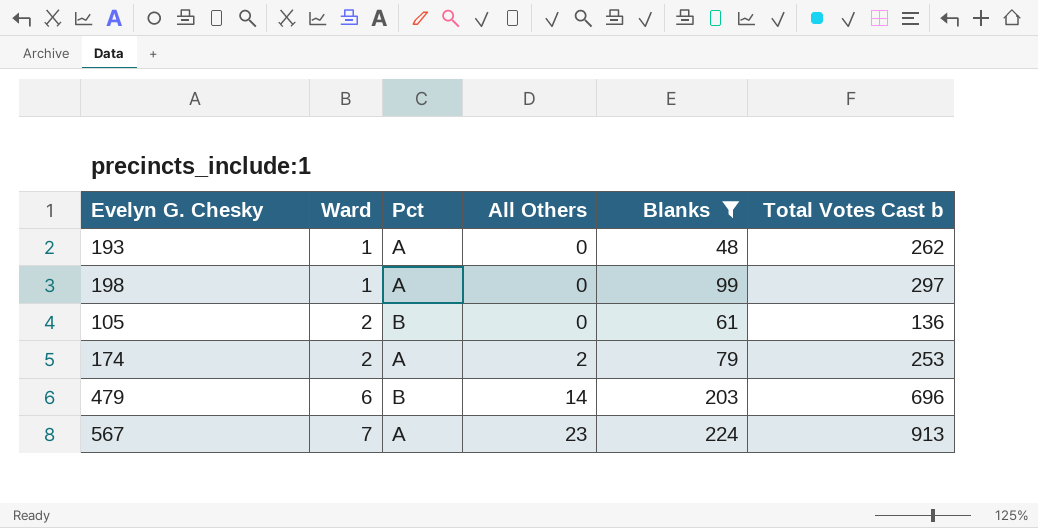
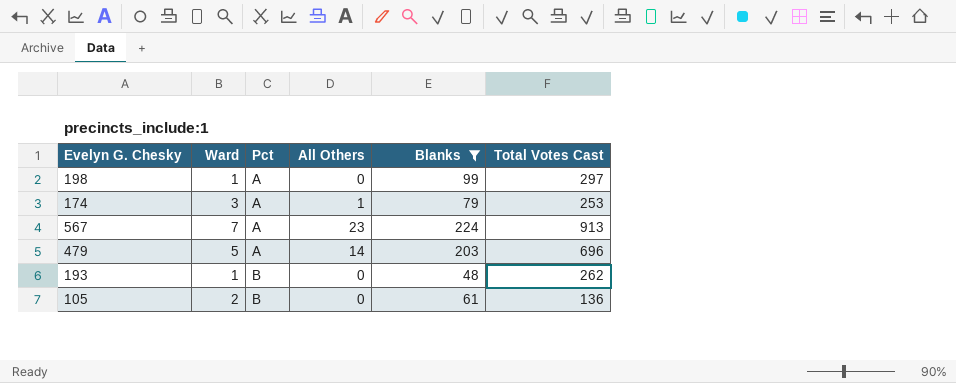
row order: Ward ascending -> Pct ascending
column name: Total Votes Cast b -> Total Votes Cast
174 | Ward: 2 -> 3
174 | All Others: 2 -> 1
479 | Ward: 6 -> 5
479 | Pct: B -> A
193 | Pct: A -> B

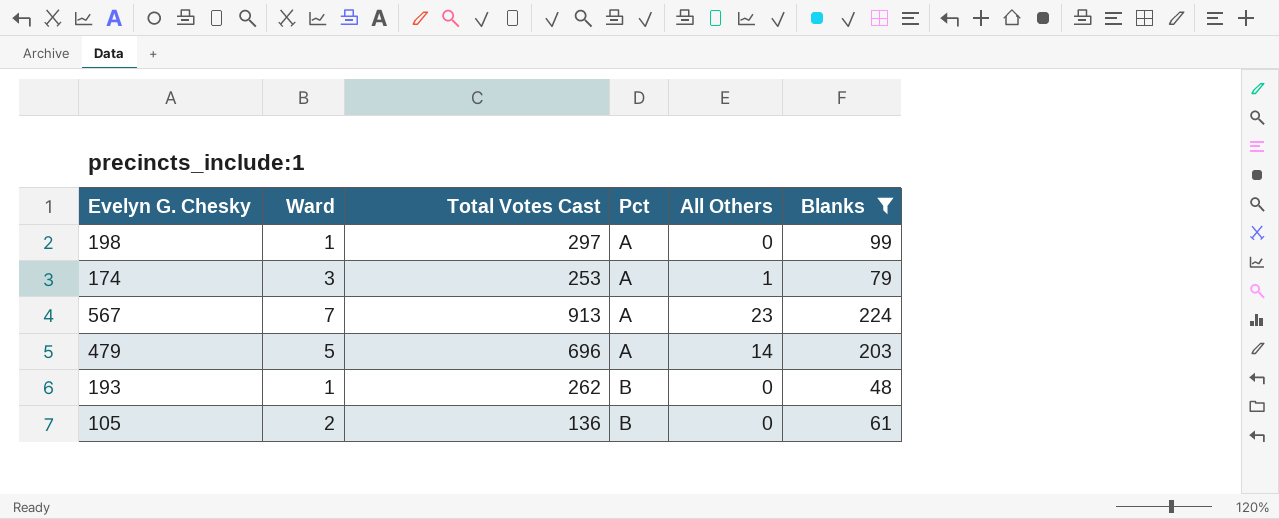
column Total Votes Cast | position: 6 -> 3

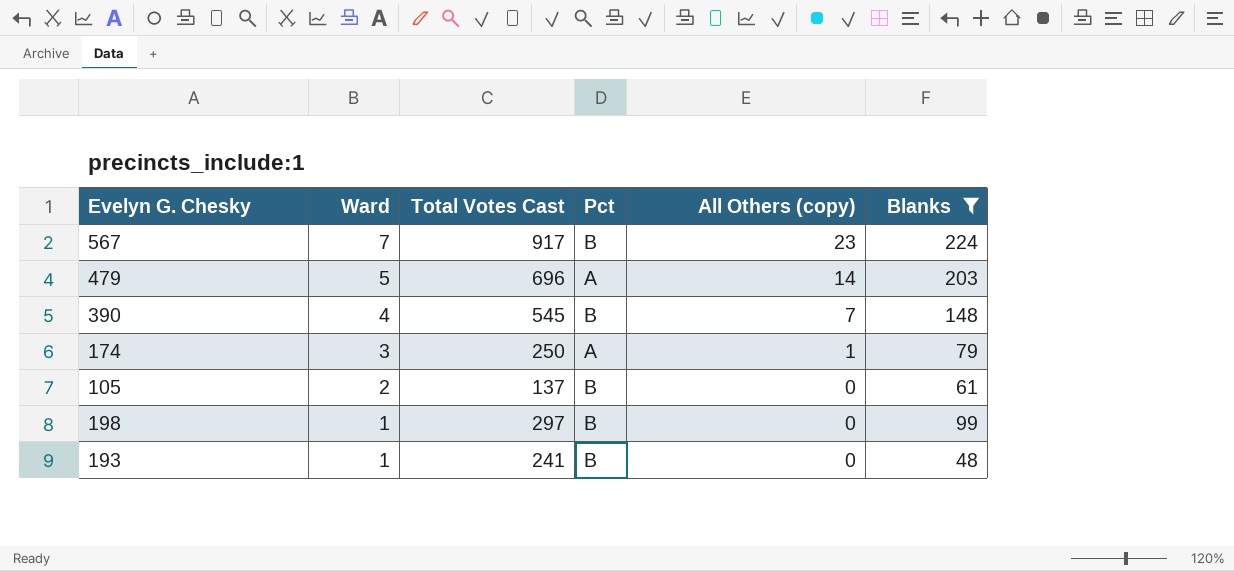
row order: Pct ascending -> Ward descending
column name: All Others -> All Others (copy)
567 | Total Votes Cast: 913 -> 917
567 | Pct: A -> B
row 390: none -> 4 | 545 | B | 7 | 148
174 | Total Votes Cast: 253 -> 250
105 | Total Votes Cast: 136 -> 137
198 | Pct: A -> B
193 | Total Votes Cast: 262 -> 241

